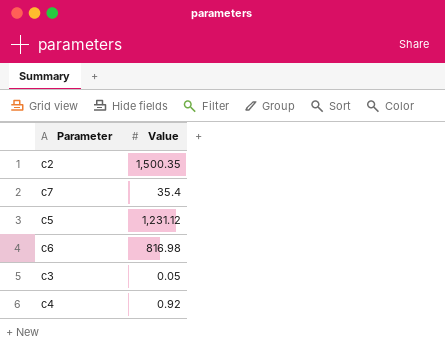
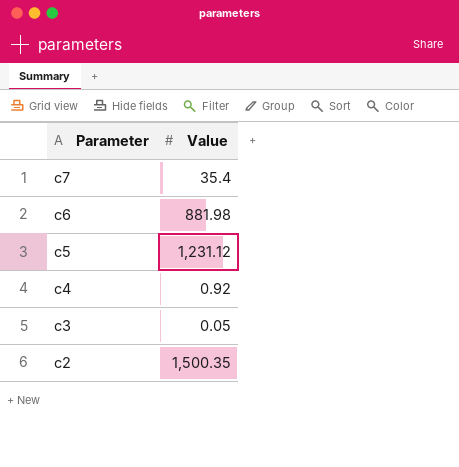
row order: none -> Parameter descending
c6 | Value: 816.98 -> 881.98

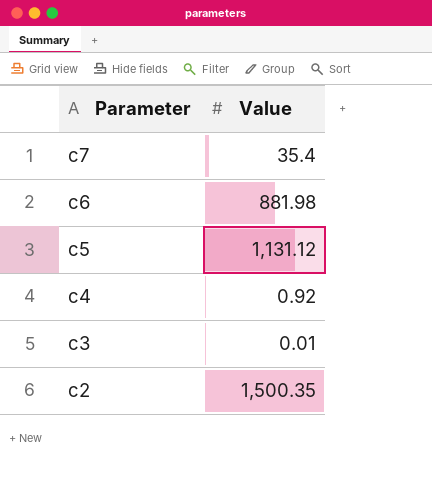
c5 | Value: 1,231.12 -> 1,131.12
c3 | Value: 0.05 -> 0.01

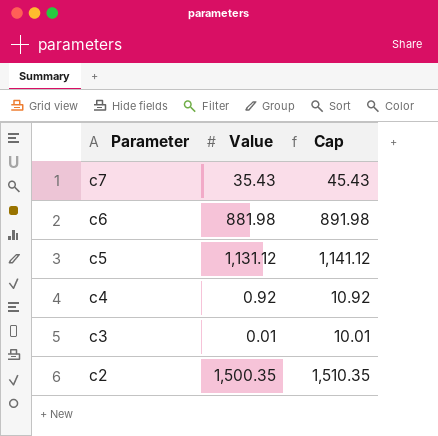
column Cap | formula: none -> [Value] + 10
c7 | Value: 35.4 -> 35.43

